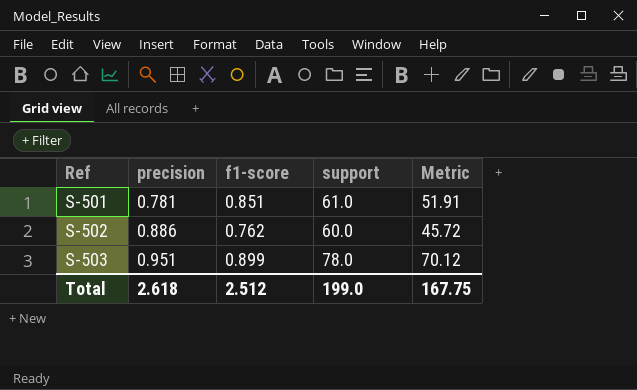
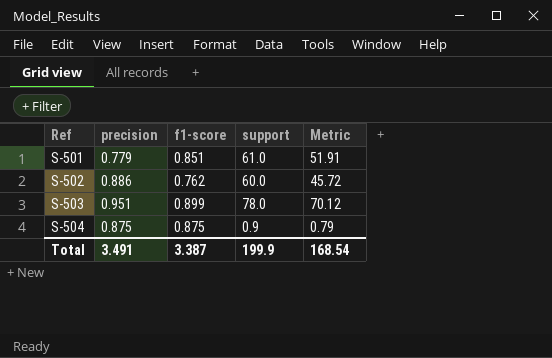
S-501 | precision: 0.781 -> 0.779
row S-504: none -> 0.875 | 0.875 | 0.9 | 0.79
Total | precision: 2.618 -> 3.491
Total | f1-score: 2.512 -> 3.387
Total | support: 199.0 -> 199.9
Total | Metric: 167.75 -> 168.54

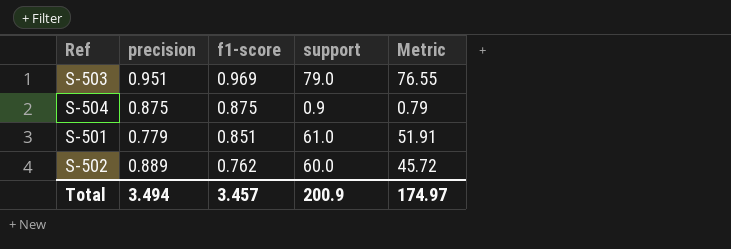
row order: Ref ascending -> f1-score descending
S-503 | f1-score: 0.899 -> 0.969
S-503 | support: 78.0 -> 79.0
S-503 | Metric: 70.12 -> 76.55
S-502 | precision: 0.886 -> 0.889
Total | precision: 3.491 -> 3.494
Total | f1-score: 3.387 -> 3.457
Total | support: 199.9 -> 200.9
Total | Metric: 168.54 -> 174.97

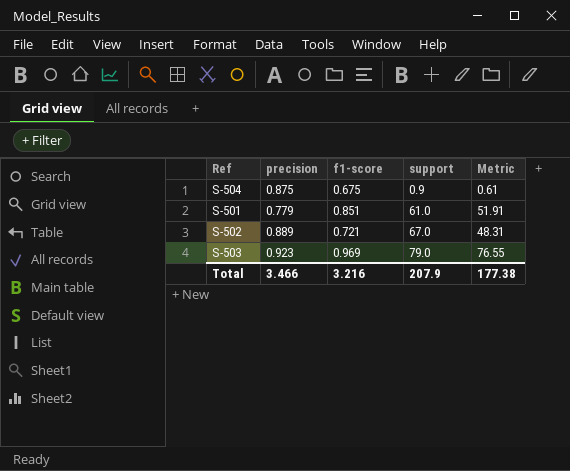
row order: f1-score descending -> support ascending
S-504 | f1-score: 0.875 -> 0.675
S-504 | Metric: 0.79 -> 0.61
S-502 | f1-score: 0.762 -> 0.721
S-502 | support: 60.0 -> 67.0
S-502 | Metric: 45.72 -> 48.31
S-503 | precision: 0.951 -> 0.923
Total | precision: 3.494 -> 3.466
Total | f1-score: 3.457 -> 3.216
Total | support: 200.9 -> 207.9
Total | Metric: 174.97 -> 177.38

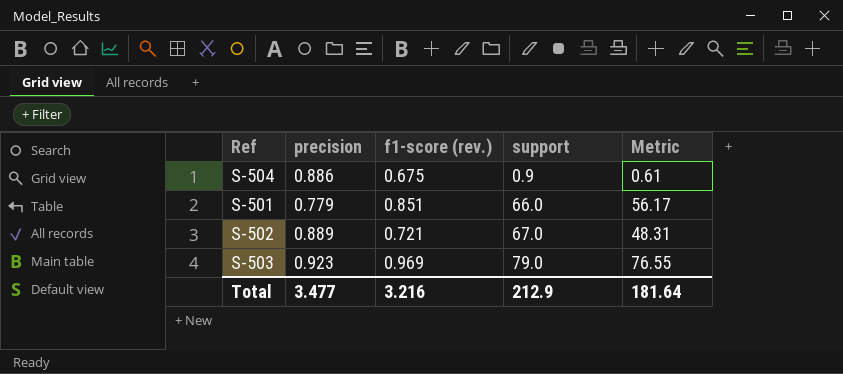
column name: f1-score -> f1-score (rev.)
S-504 | precision: 0.875 -> 0.886
S-501 | support: 61.0 -> 66.0
S-501 | Metric: 51.91 -> 56.17
Total | precision: 3.466 -> 3.477
Total | support: 207.9 -> 212.9
Total | Metric: 177.38 -> 181.64

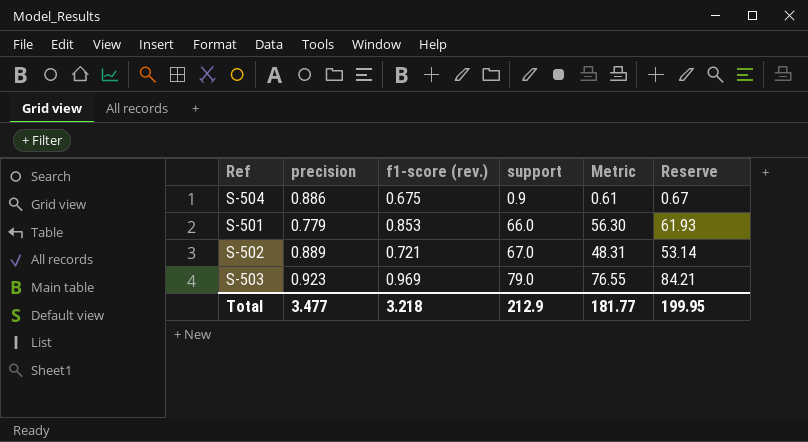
column Reserve | formula: none -> [Metric] * 1.1
S-501 | f1-score (rev.): 0.851 -> 0.853
S-501 | Metric: 56.17 -> 56.30
Total | f1-score (rev.): 3.216 -> 3.218
Total | Metric: 181.64 -> 181.77

